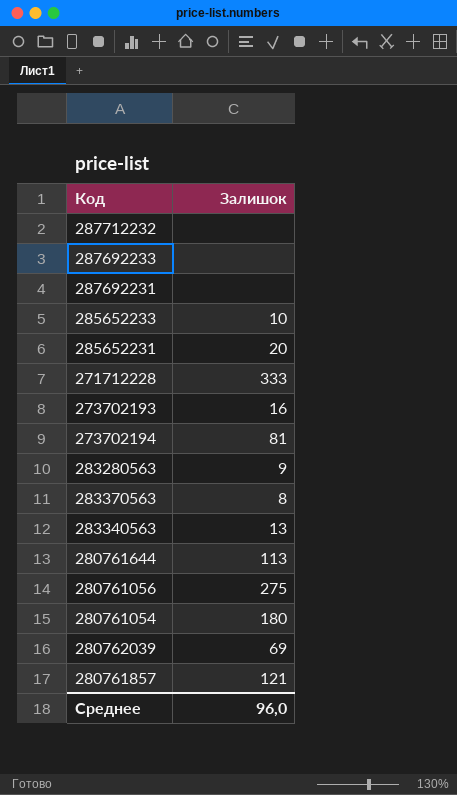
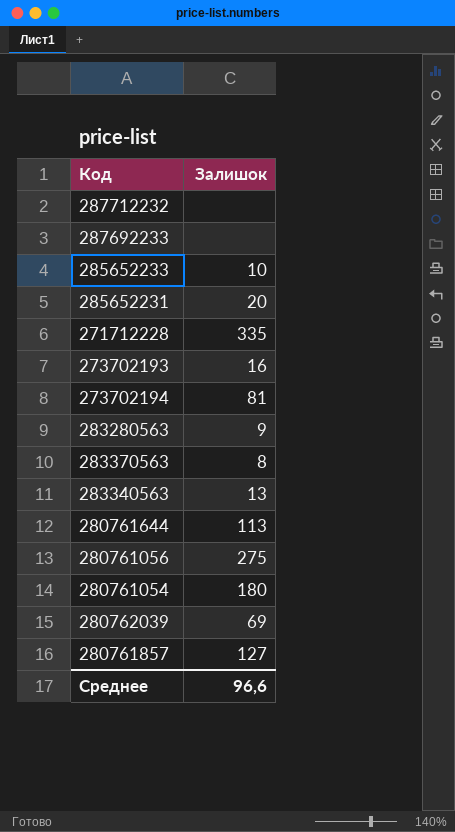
row 287692231: none -> none
271712228 | Залишок: 333 -> 335
280761857 | Залишок: 121 -> 127
Среднее | Залишок: 96,0 -> 96,6

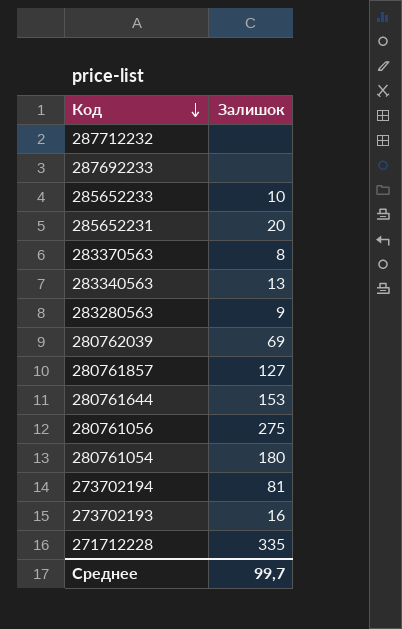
row order: none -> Код descending
280761644 | Залишок: 113 -> 153
Среднее | Залишок: 96,6 -> 99,7

